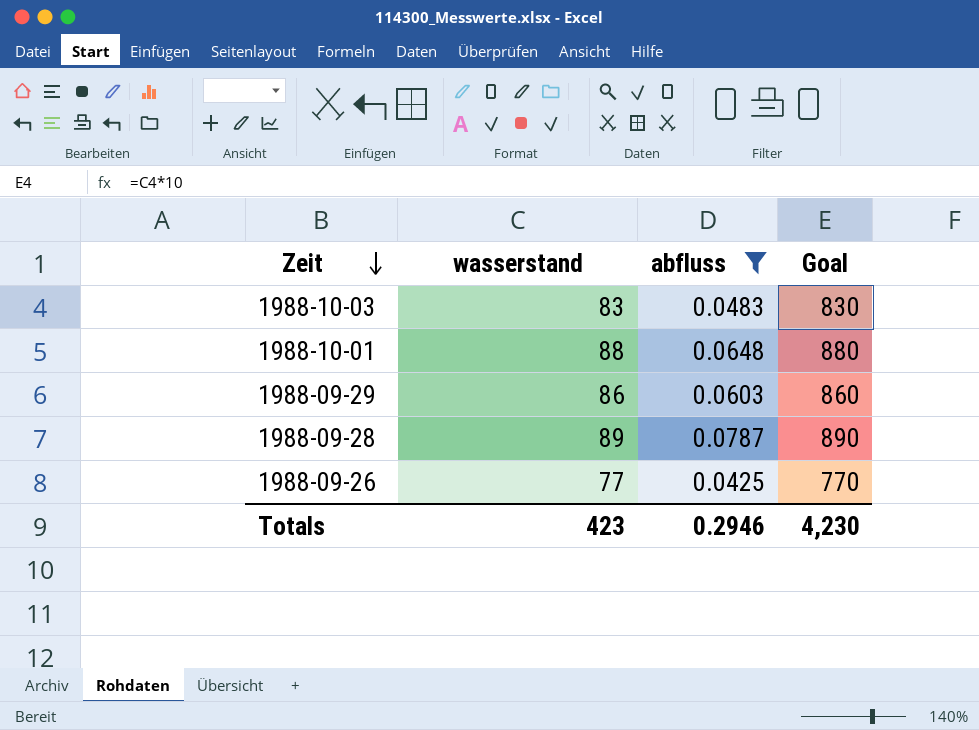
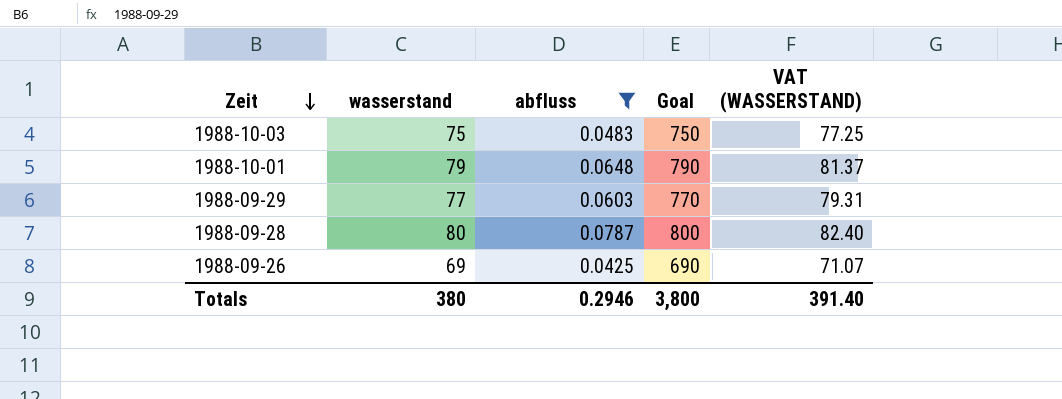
column VAT (WASSERSTAND) | formula: none -> [wasserstand] * 1.03
1988-10-03 | wasserstand: 83 -> 75
1988-10-03 | Goal: 830 -> 750
1988-10-01 | wasserstand: 88 -> 79
1988-10-01 | Goal: 880 -> 790
1988-09-29 | wasserstand: 86 -> 77
1988-09-29 | Goal: 860 -> 770
1988-09-28 | wasserstand: 89 -> 80
1988-09-28 | Goal: 890 -> 800
1988-09-26 | wasserstand: 77 -> 69
1988-09-26 | Goal: 770 -> 690
Totals | wasserstand: 423 -> 380
Totals | Goal: 4,230 -> 3,800

